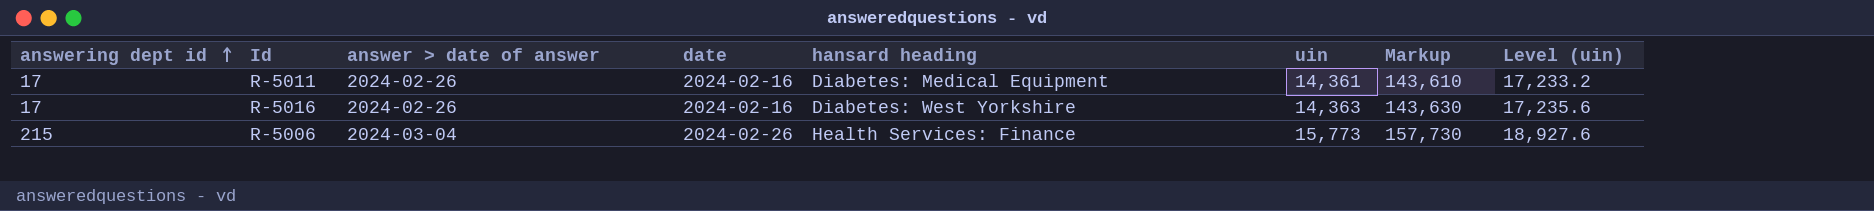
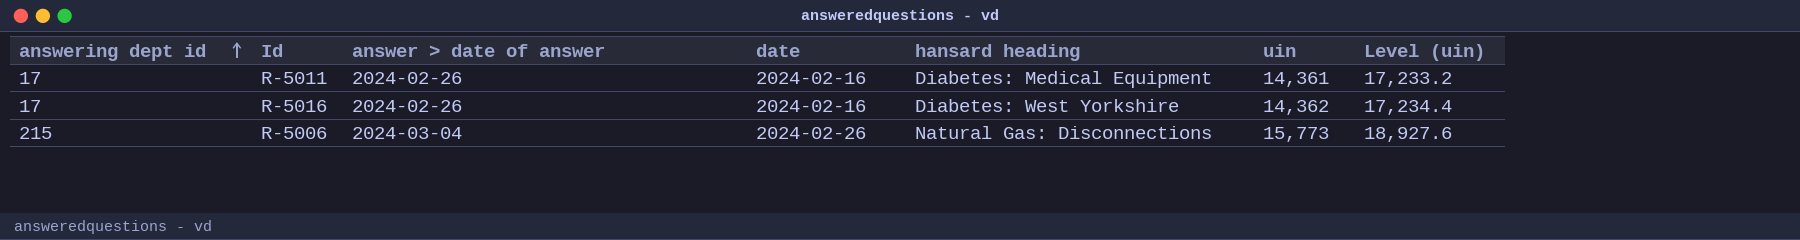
column Markup | formula: [uin] * 10 -> none
R-5016 | uin: 14,363 -> 14,362
R-5016 | Level (uin): 17,235.6 -> 17,234.4
R-5006 | hansard heading: Health Services: Finance -> Natural Gas: Disconnections

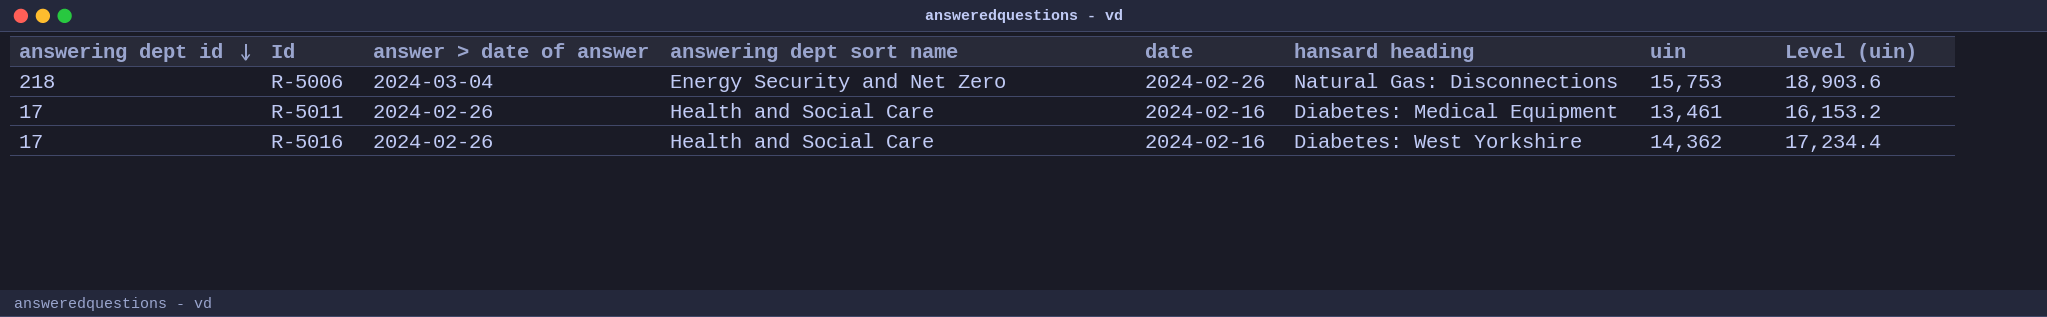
row order: answering dept id ascending -> answering dept id descending
column answering dept sort name | position: none -> 4
R-5006 | answering dept id: 215 -> 218
R-5006 | uin: 15,773 -> 15,753
R-5006 | Level (uin): 18,927.6 -> 18,903.6
R-5011 | uin: 14,361 -> 13,461
R-5011 | Level (uin): 17,233.2 -> 16,153.2

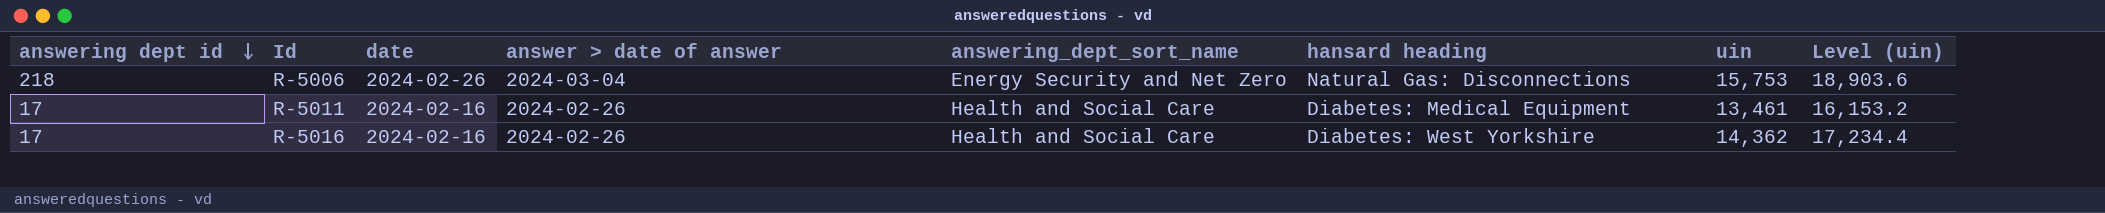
column date | position: 5 -> 3
column name: answering dept sort name -> answering_dept_sort_name

